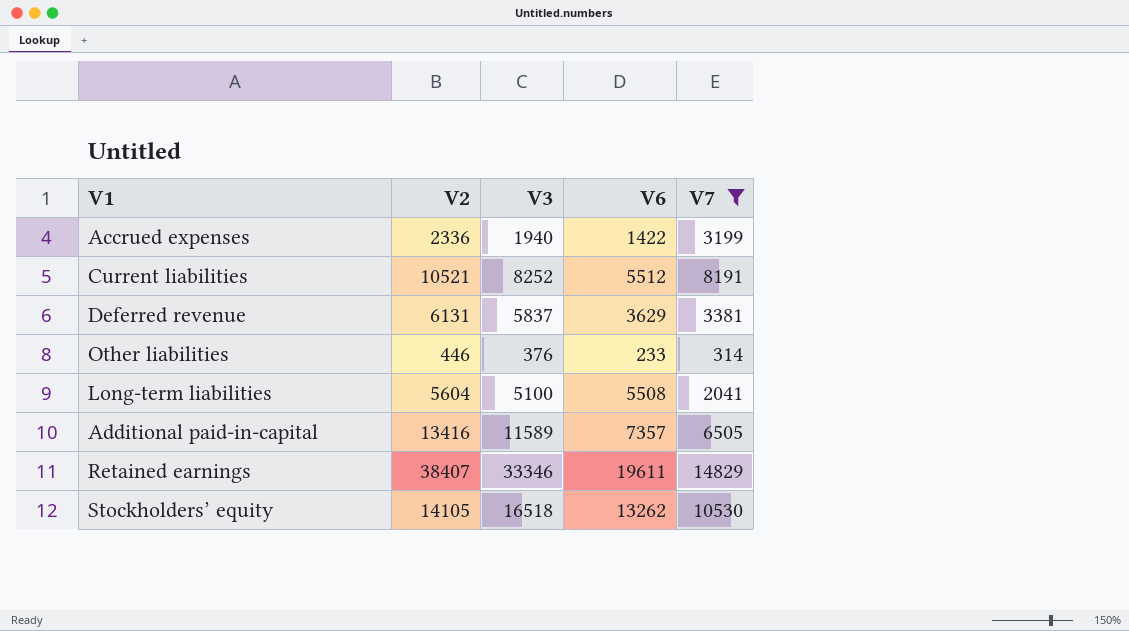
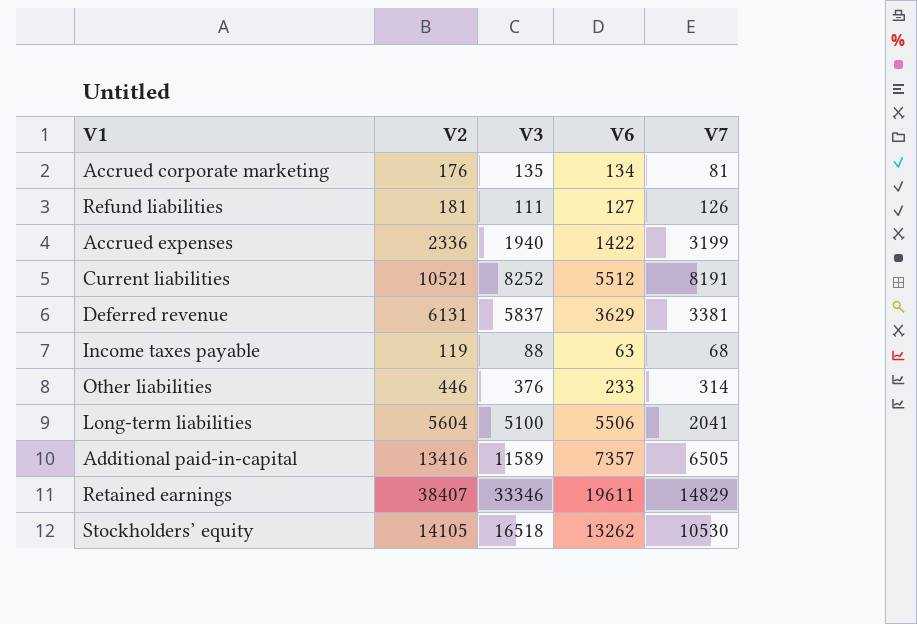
filter: V7 >= 314 -> none
Long-term liabilities | V6: 5508 -> 5506

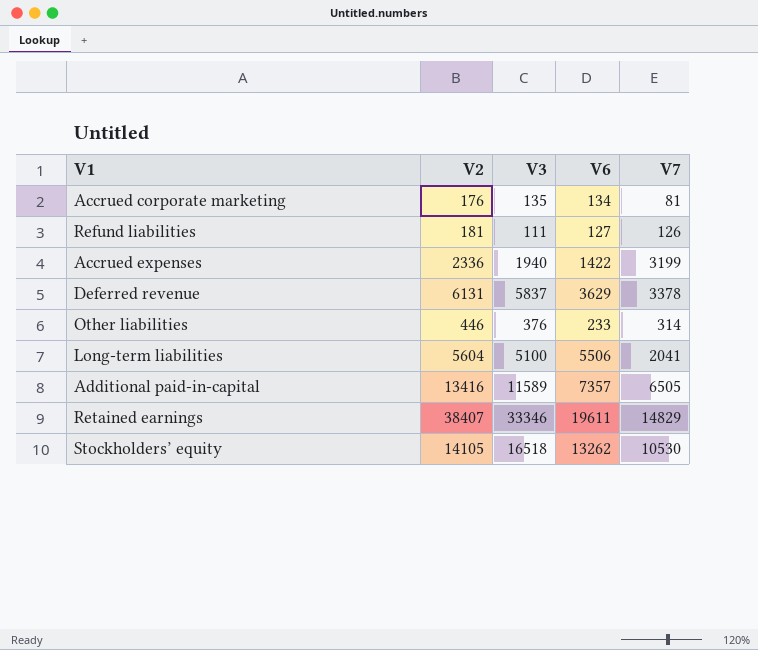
row Current liabilities: 10521 | 8252 | 5512 | 8191 -> none
row Income taxes payable: 119 | 88 | 63 | 68 -> none
Deferred revenue | V7: 3381 -> 3378

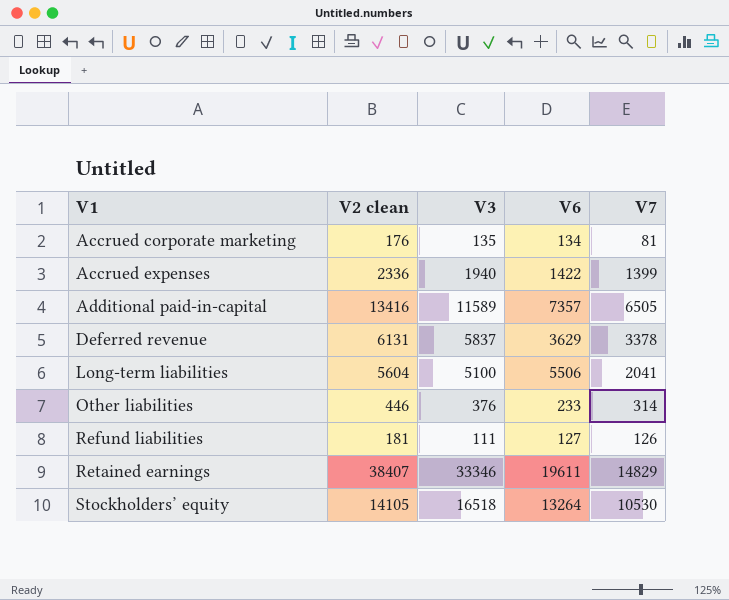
row order: none -> V1 ascending
column name: V2 -> V2 clean
Accrued expenses | V7: 3199 -> 1399
Stockholders’ equity | V6: 13262 -> 13264

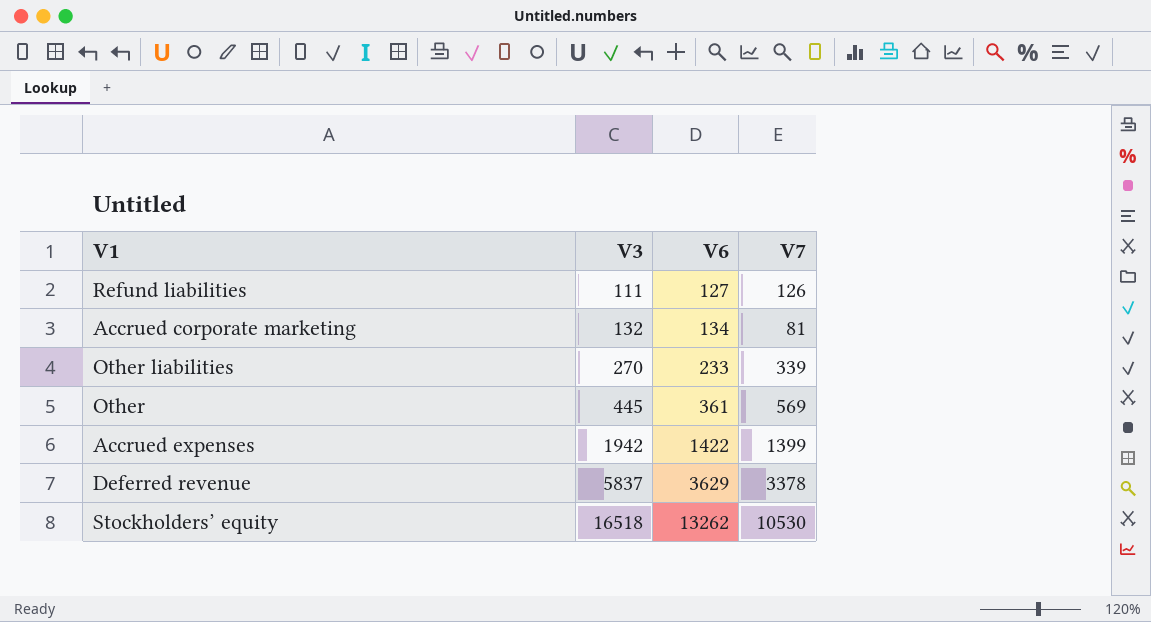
row order: V1 ascending -> V3 ascending
column V2 clean | position: 2 -> none
row Additional paid-in-capital: 13416 | 11589 | 7357 | 6505 -> none
row Long-term liabilities: 5604 | 5100 | 5506 | 2041 -> none
row Retained earnings: 38407 | 33346 | 19611 | 14829 -> none
Accrued corporate marketing | V3: 135 -> 132
Other liabilities | V3: 376 -> 270
Other liabilities | V7: 314 -> 339
row Other: none -> 445 | 361 | 569
Accrued expenses | V3: 1940 -> 1942
Stockholders’ equity | V6: 13264 -> 13262

